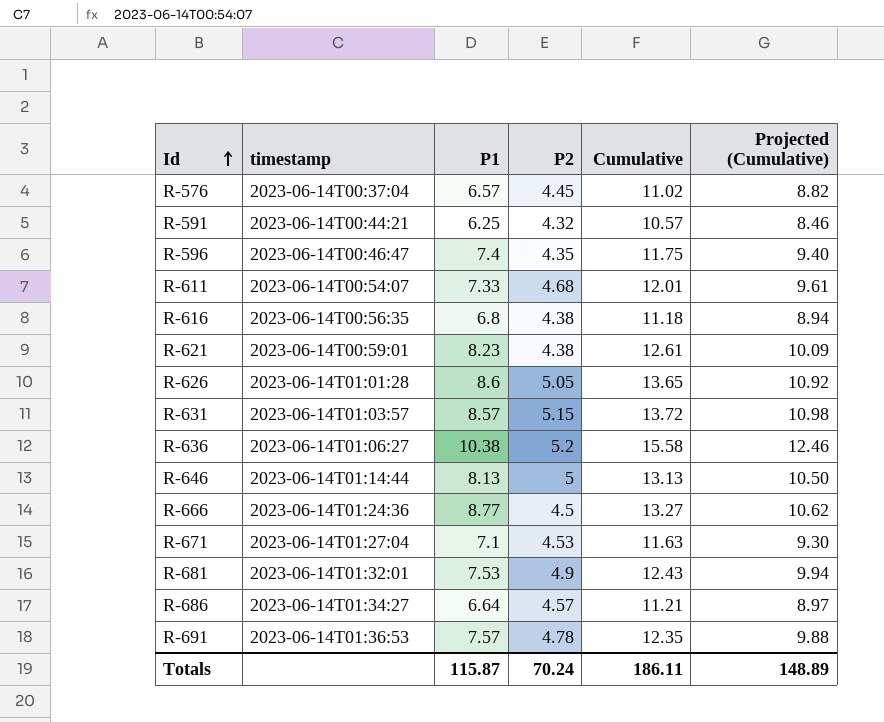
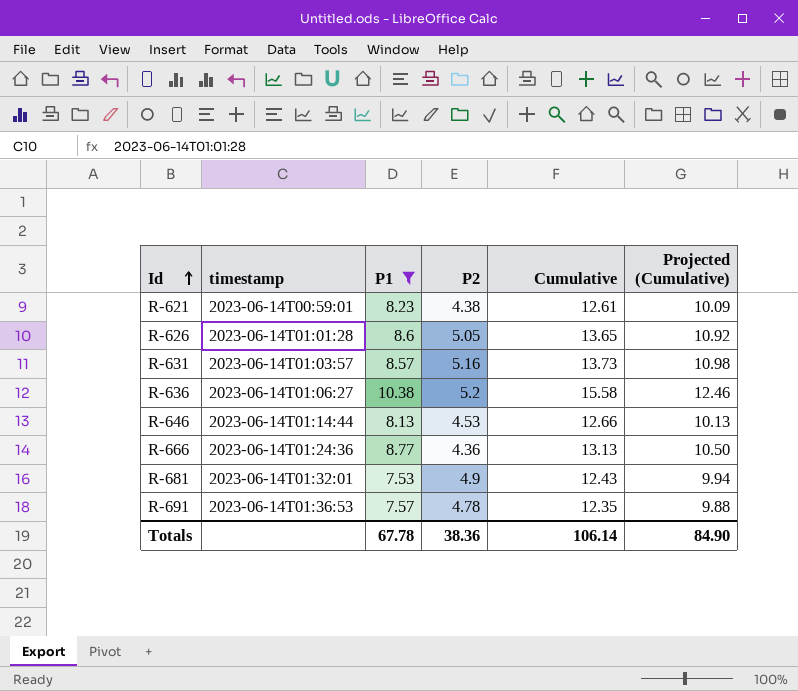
filter: none -> P1 >= 7.53
R-631 | P2: 5.15 -> 5.16
R-631 | Cumulative: 13.72 -> 13.73
R-646 | P2: 5 -> 4.53
R-646 | Cumulative: 13.13 -> 12.66
R-646 | Projected (Cumulative): 10.50 -> 10.13
R-666 | P2: 4.5 -> 4.36
R-666 | Cumulative: 13.27 -> 13.13
R-666 | Projected (Cumulative): 10.62 -> 10.50
Totals | P1: 115.87 -> 67.78
Totals | P2: 70.24 -> 38.36
Totals | Cumulative: 186.11 -> 106.14
Totals | Projected (Cumulative): 148.89 -> 84.90

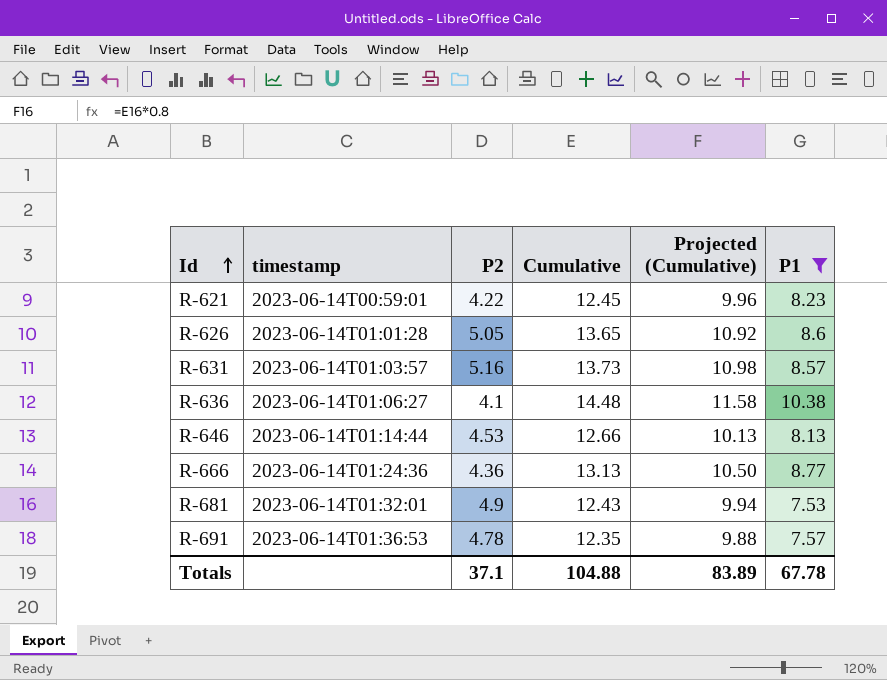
column P1 | position: 3 -> 6
R-621 | P2: 4.38 -> 4.22
R-621 | Cumulative: 12.61 -> 12.45
R-621 | Projected (Cumulative): 10.09 -> 9.96
R-636 | P2: 5.2 -> 4.1
R-636 | Cumulative: 15.58 -> 14.48
R-636 | Projected (Cumulative): 12.46 -> 11.58
Totals | P2: 38.36 -> 37.1
Totals | Cumulative: 106.14 -> 104.88
Totals | Projected (Cumulative): 84.90 -> 83.89

